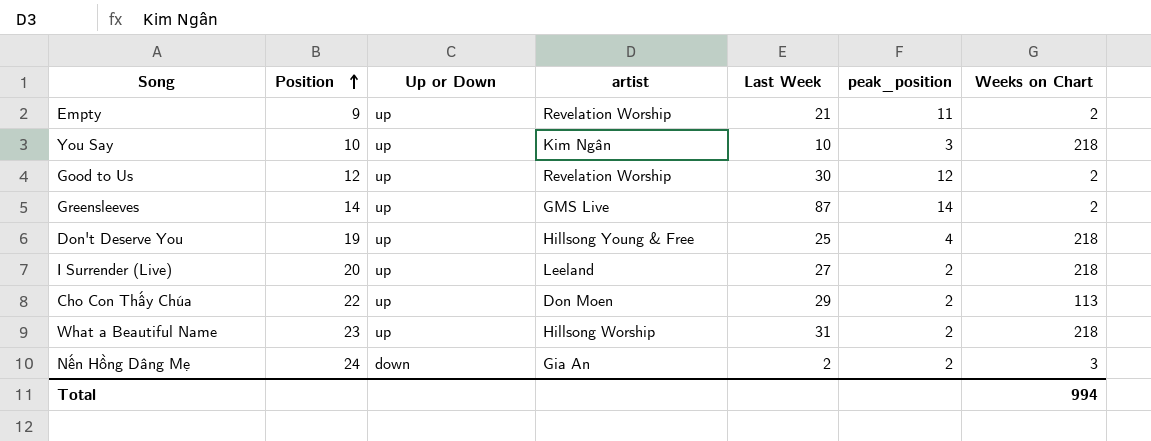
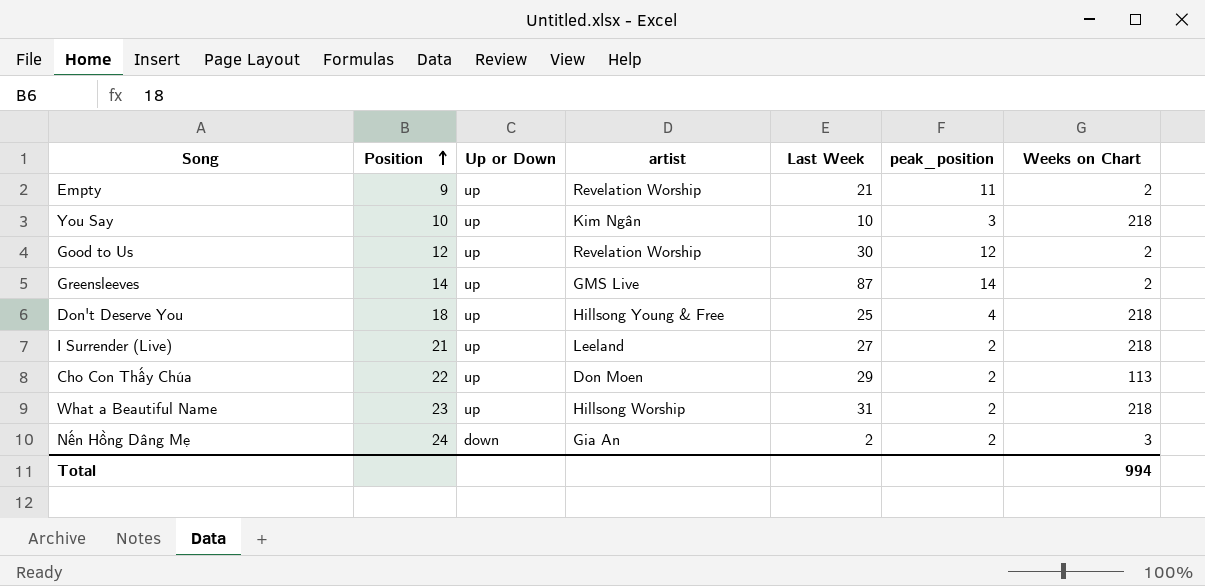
Don't Deserve You | Position: 19 -> 18
I Surrender (Live) | Position: 20 -> 21

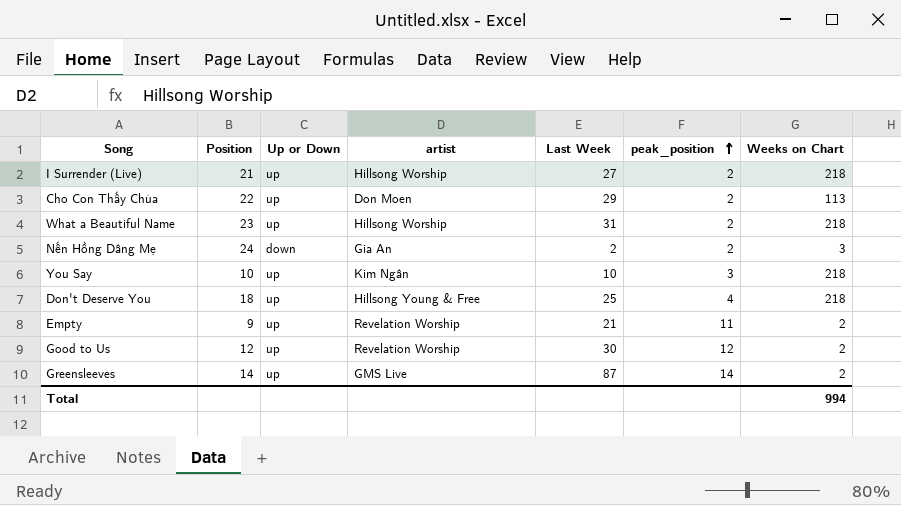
row order: Position ascending -> peak_position ascending
I Surrender (Live) | artist: Leeland -> Hillsong Worship

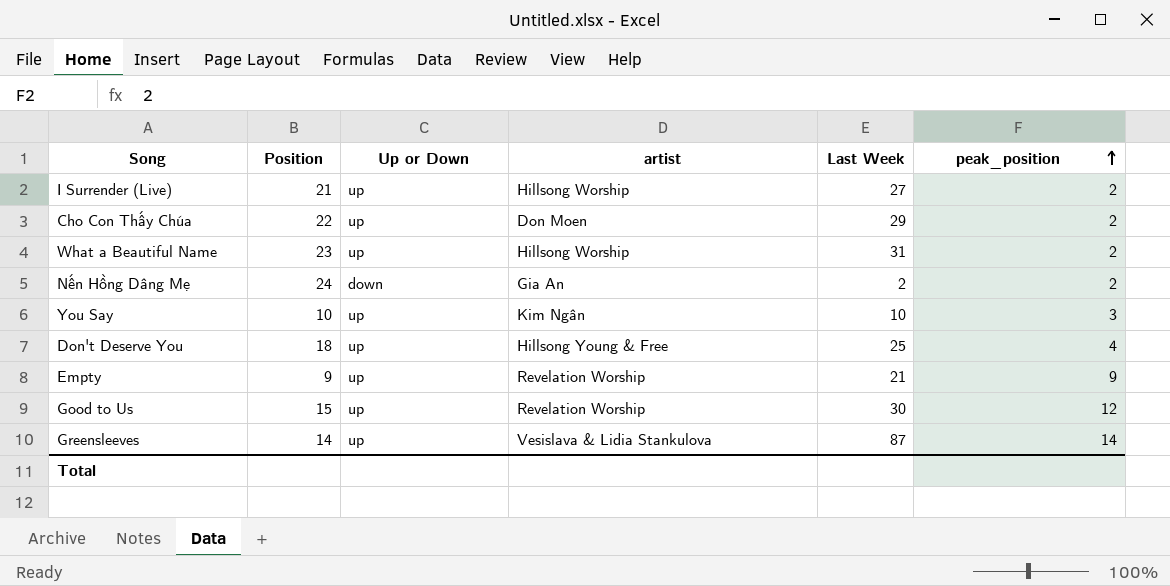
column Weeks on Chart | position: 7 -> none
Empty | peak_position: 11 -> 9
Good to Us | Position: 12 -> 15
Greensleeves | artist: GMS Live -> Vesislava & Lidia Stankulova

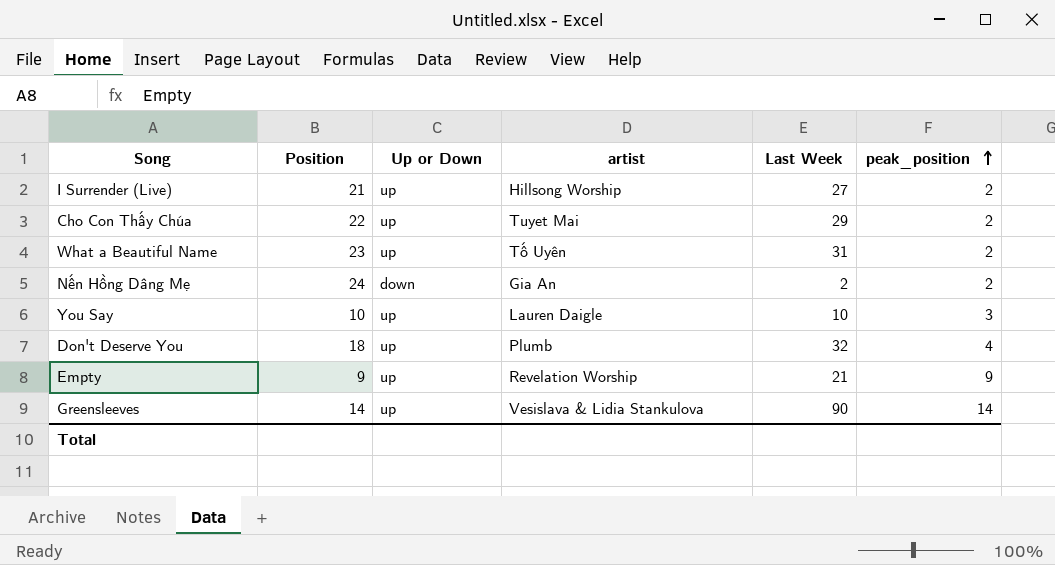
row Good to Us: 15 | up | Revelation Worship | 30 | 12 -> none
Cho Con Thấy Chúa | artist: Don Moen -> Tuyet Mai
What a Beautiful Name | artist: Hillsong Worship -> Tố Uyên
You Say | artist: Kim Ngân -> Lauren Daigle
Don't Deserve You | artist: Hillsong Young & Free -> Plumb
Don't Deserve You | Last Week: 25 -> 32
Greensleeves | Last Week: 87 -> 90

